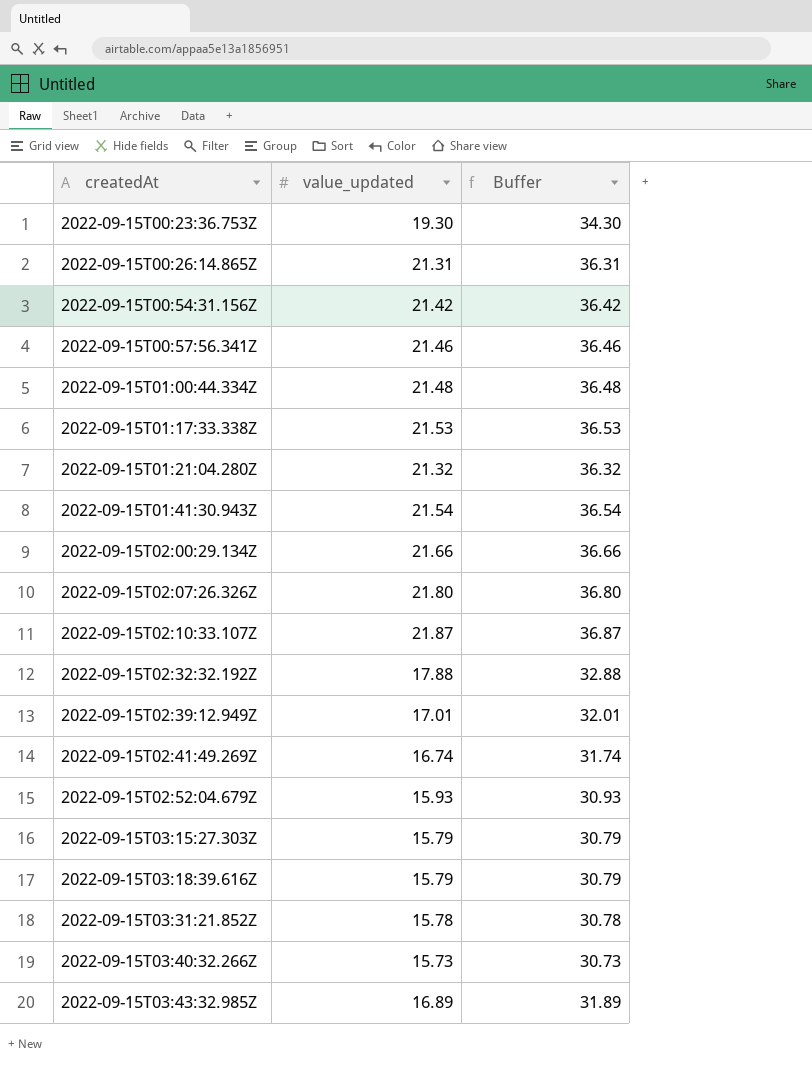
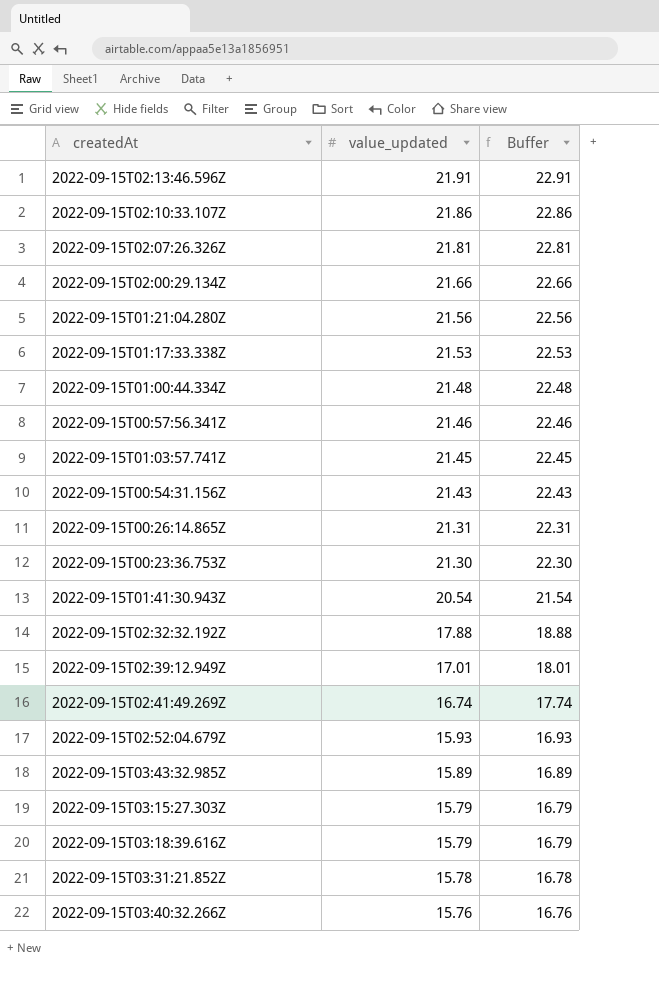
row order: createdAt ascending -> value_updated descending
column Buffer | formula: [value_updated] + 15 -> [value_updated] + 1
row 2022-09-15T02:13:46.596Z: none -> 21.91 | 22.91
2022-09-15T02:10:33.107Z | value_updated: 21.87 -> 21.86
2022-09-15T02:07:26.326Z | value_updated: 21.80 -> 21.81
2022-09-15T01:21:04.280Z | value_updated: 21.32 -> 21.56
row 2022-09-15T01:03:57.741Z: none -> 21.45 | 22.45
2022-09-15T00:54:31.156Z | value_updated: 21.42 -> 21.43
2022-09-15T00:23:36.753Z | value_updated: 19.30 -> 21.30
2022-09-15T01:41:30.943Z | value_updated: 21.54 -> 20.54
2022-09-15T03:43:32.985Z | value_updated: 16.89 -> 15.89
2022-09-15T03:40:32.266Z | value_updated: 15.73 -> 15.76

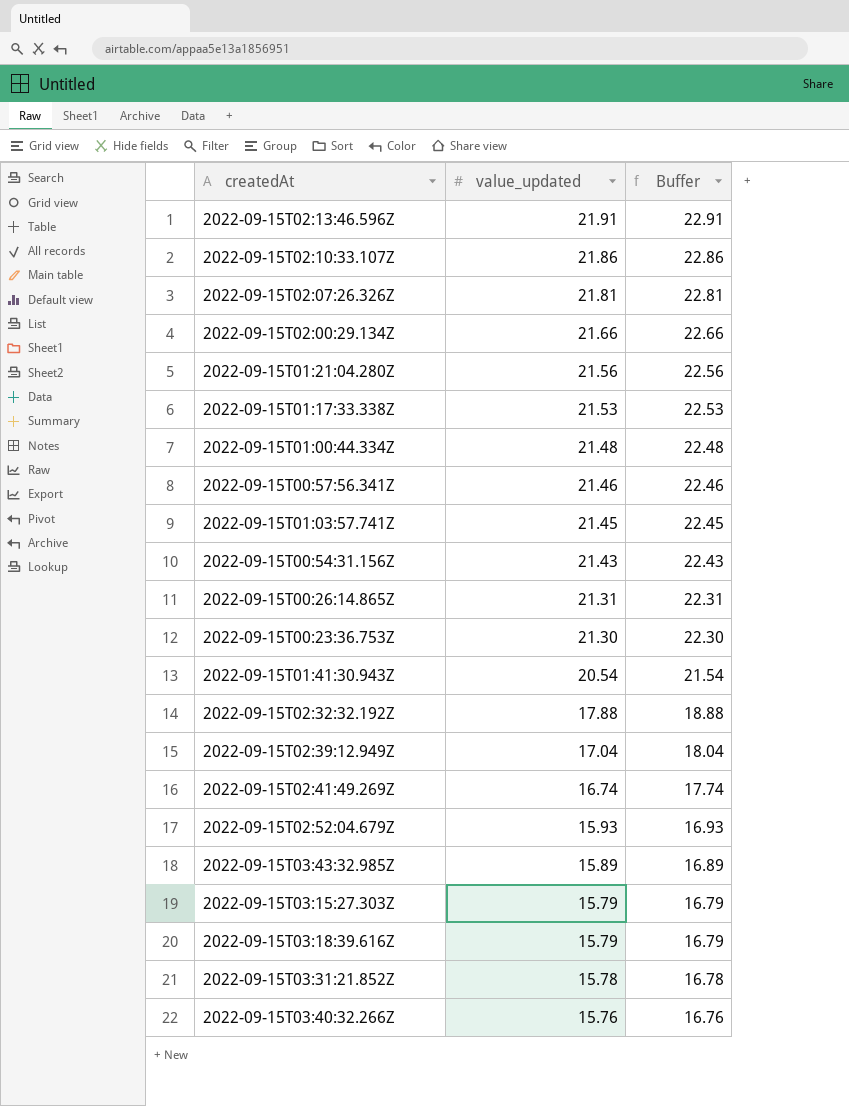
2022-09-15T02:39:12.949Z | value_updated: 17.01 -> 17.04
2022-09-15T02:39:12.949Z | Buffer: 18.01 -> 18.04

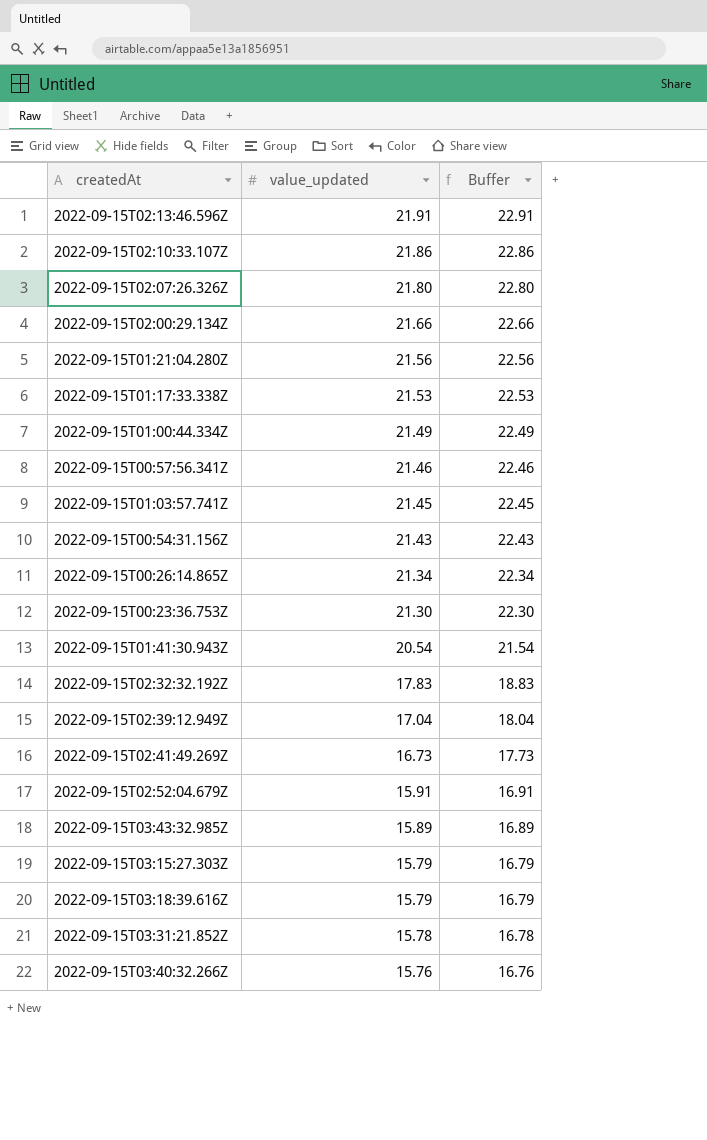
2022-09-15T02:07:26.326Z | value_updated: 21.81 -> 21.80
2022-09-15T02:07:26.326Z | Buffer: 22.81 -> 22.80
2022-09-15T01:00:44.334Z | value_updated: 21.48 -> 21.49
2022-09-15T01:00:44.334Z | Buffer: 22.48 -> 22.49
2022-09-15T00:26:14.865Z | value_updated: 21.31 -> 21.34
2022-09-15T00:26:14.865Z | Buffer: 22.31 -> 22.34
2022-09-15T02:32:32.192Z | value_updated: 17.88 -> 17.83
2022-09-15T02:32:32.192Z | Buffer: 18.88 -> 18.83
2022-09-15T02:41:49.269Z | value_updated: 16.74 -> 16.73
2022-09-15T02:41:49.269Z | Buffer: 17.74 -> 17.73
2022-09-15T02:52:04.679Z | value_updated: 15.93 -> 15.91
2022-09-15T02:52:04.679Z | Buffer: 16.93 -> 16.91

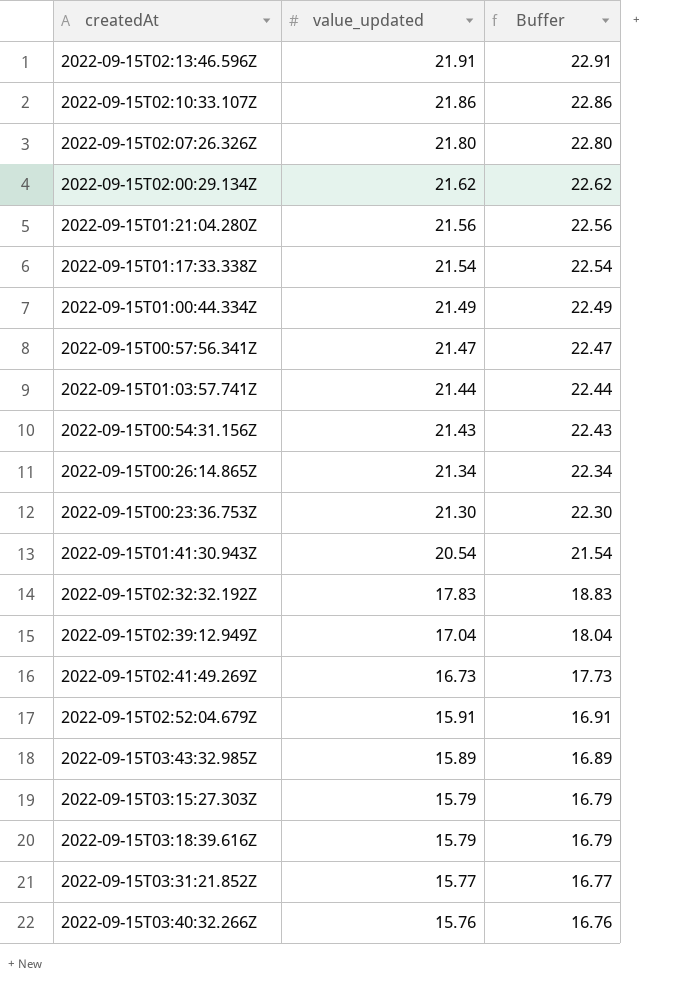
2022-09-15T02:00:29.134Z | value_updated: 21.66 -> 21.62
2022-09-15T02:00:29.134Z | Buffer: 22.66 -> 22.62
2022-09-15T01:17:33.338Z | value_updated: 21.53 -> 21.54
2022-09-15T01:17:33.338Z | Buffer: 22.53 -> 22.54
2022-09-15T00:57:56.341Z | value_updated: 21.46 -> 21.47
2022-09-15T00:57:56.341Z | Buffer: 22.46 -> 22.47
2022-09-15T01:03:57.741Z | value_updated: 21.45 -> 21.44
2022-09-15T01:03:57.741Z | Buffer: 22.45 -> 22.44
2022-09-15T03:31:21.852Z | value_updated: 15.78 -> 15.77
2022-09-15T03:31:21.852Z | Buffer: 16.78 -> 16.77

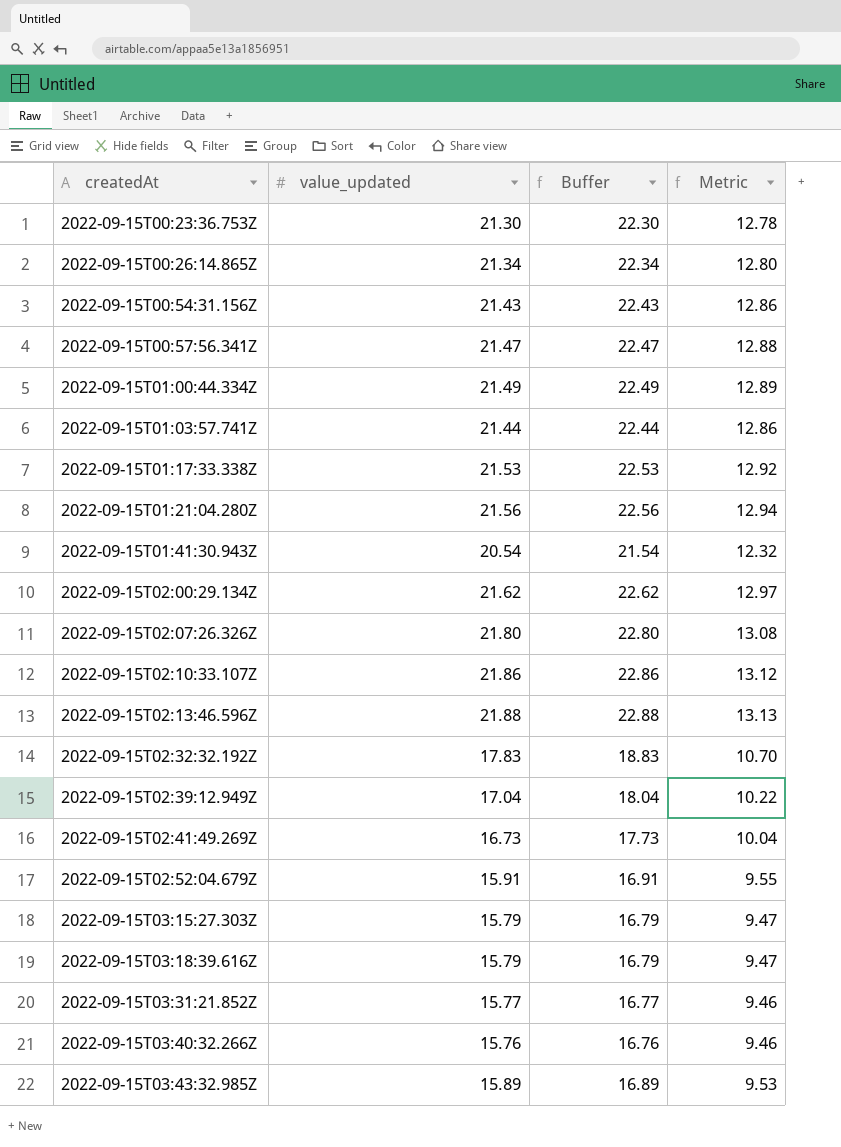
row order: value_updated descending -> createdAt ascending
column Metric | formula: none -> [value_updated] * 0.6
2022-09-15T01:17:33.338Z | value_updated: 21.54 -> 21.53
2022-09-15T01:17:33.338Z | Buffer: 22.54 -> 22.53
2022-09-15T02:13:46.596Z | value_updated: 21.91 -> 21.88
2022-09-15T02:13:46.596Z | Buffer: 22.91 -> 22.88

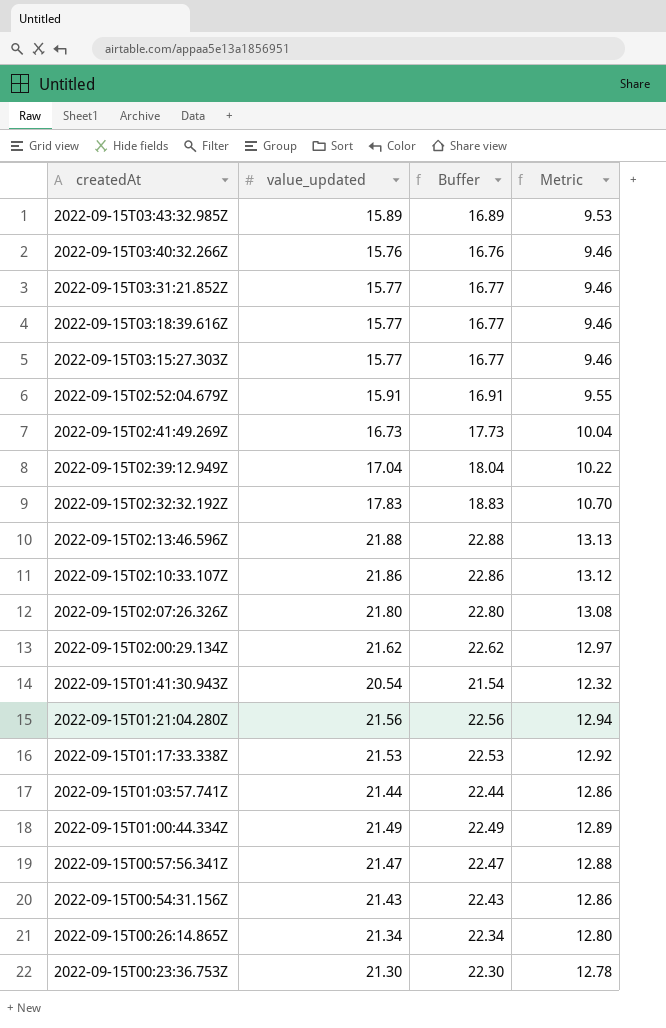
row order: createdAt ascending -> createdAt descending
2022-09-15T03:18:39.616Z | value_updated: 15.79 -> 15.77
2022-09-15T03:18:39.616Z | Buffer: 16.79 -> 16.77
2022-09-15T03:18:39.616Z | Metric: 9.47 -> 9.46
2022-09-15T03:15:27.303Z | value_updated: 15.79 -> 15.77
2022-09-15T03:15:27.303Z | Buffer: 16.79 -> 16.77
2022-09-15T03:15:27.303Z | Metric: 9.47 -> 9.46

